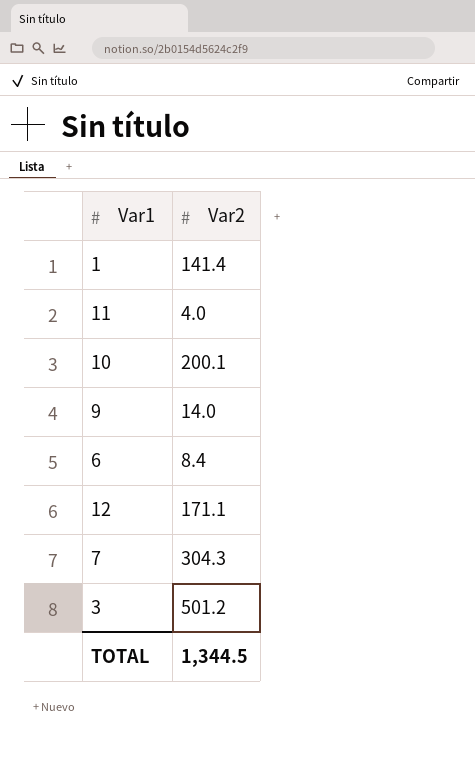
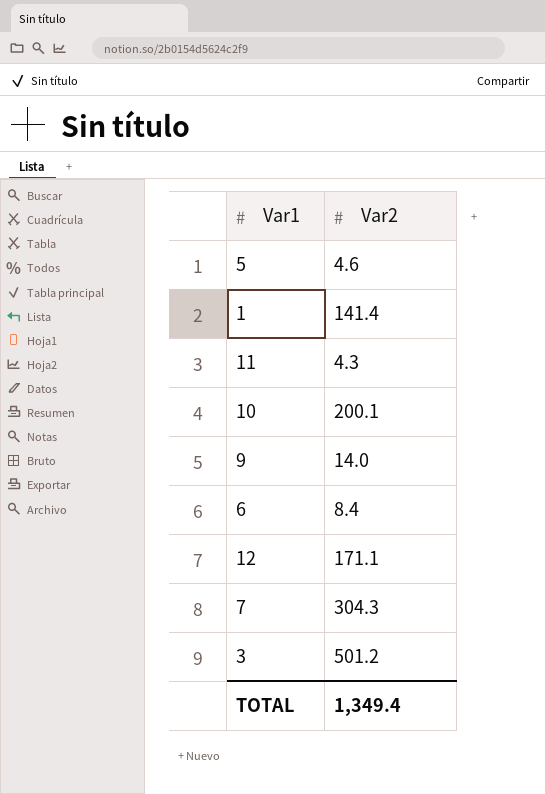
row 5: none -> 4.6
11 | Var2: 4.0 -> 4.3
TOTAL | Var2: 1,344.5 -> 1,349.4

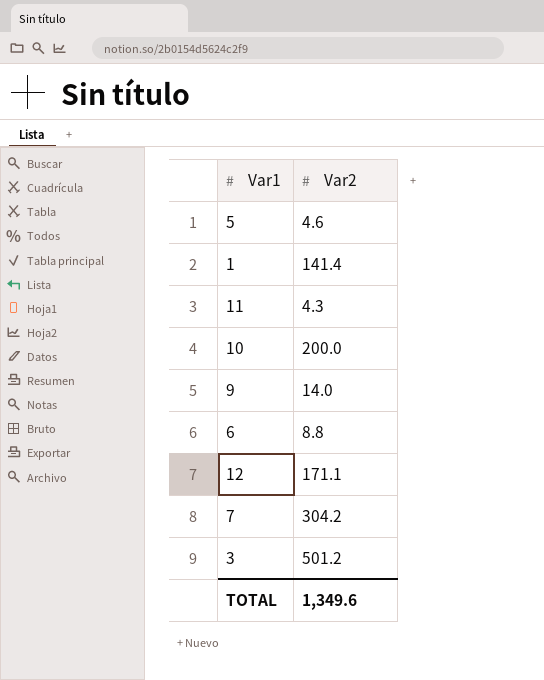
10 | Var2: 200.1 -> 200.0
6 | Var2: 8.4 -> 8.8
7 | Var2: 304.3 -> 304.2
TOTAL | Var2: 1,349.4 -> 1,349.6

